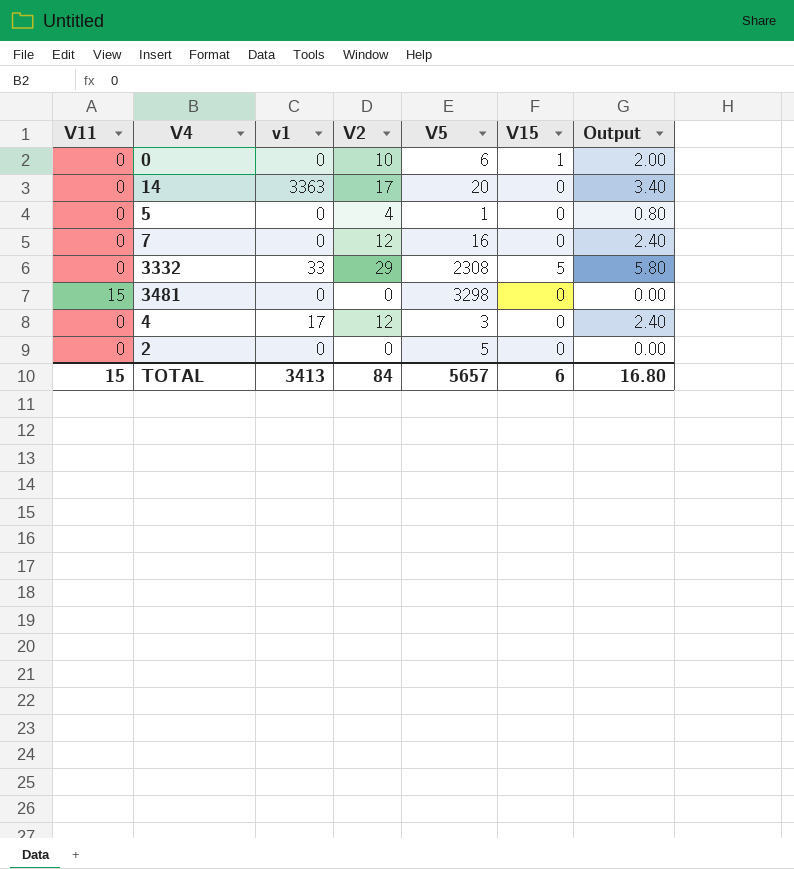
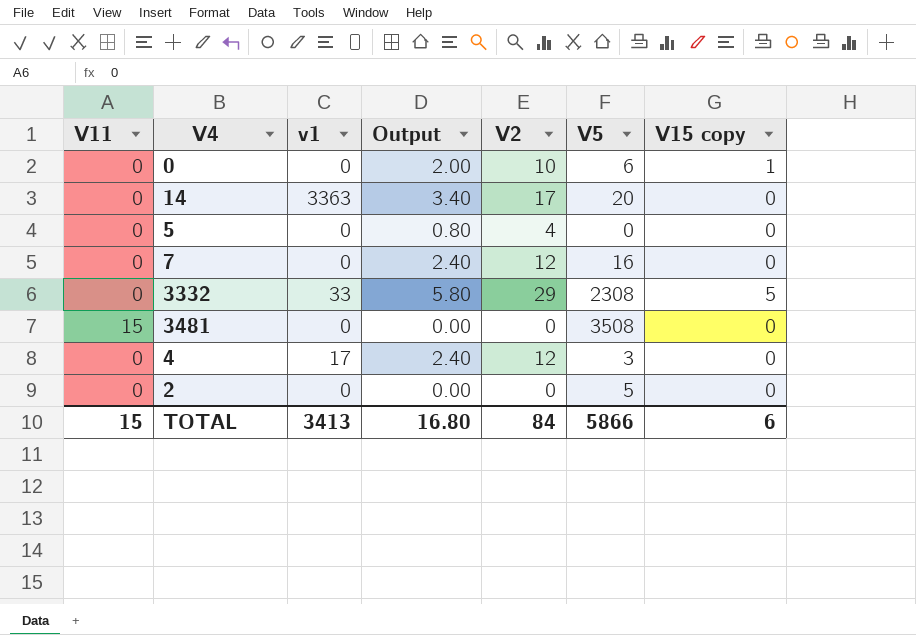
column Output | position: 7 -> 4
column name: V15 -> V15 copy
5 | V5: 1 -> 0
3481 | V5: 3298 -> 3508
TOTAL | V5: 5657 -> 5866

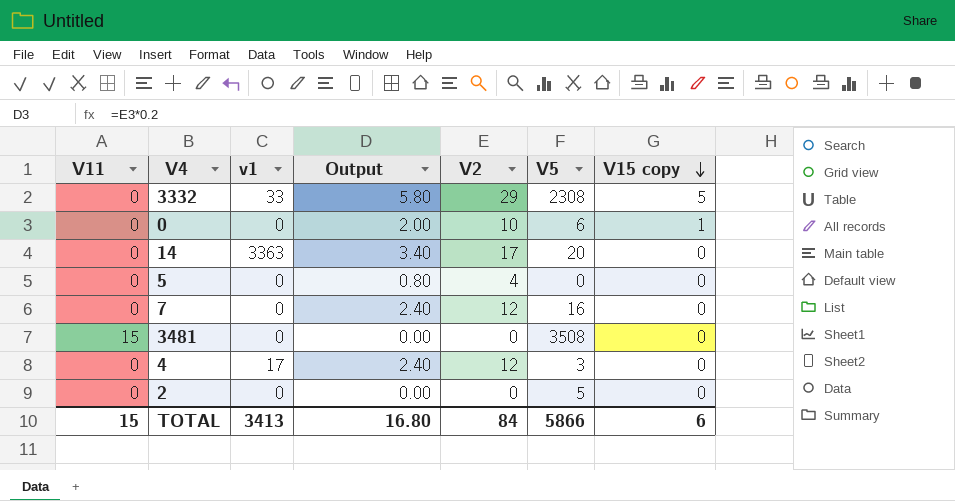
row order: none -> V15 copy descending

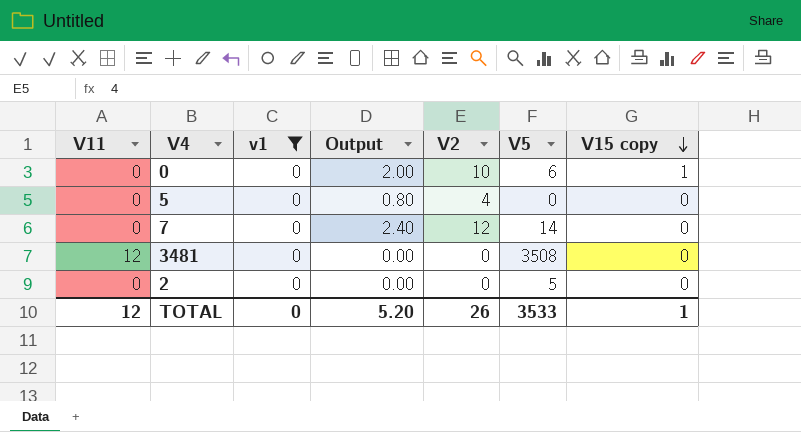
filter: none -> v1 = 0
7 | V5: 16 -> 14
3481 | V11: 15 -> 12
TOTAL | V11: 15 -> 12
TOTAL | v1: 3413 -> 0
TOTAL | Output: 16.80 -> 5.20
TOTAL | V2: 84 -> 26
TOTAL | V5: 5866 -> 3533
TOTAL | V15 copy: 6 -> 1

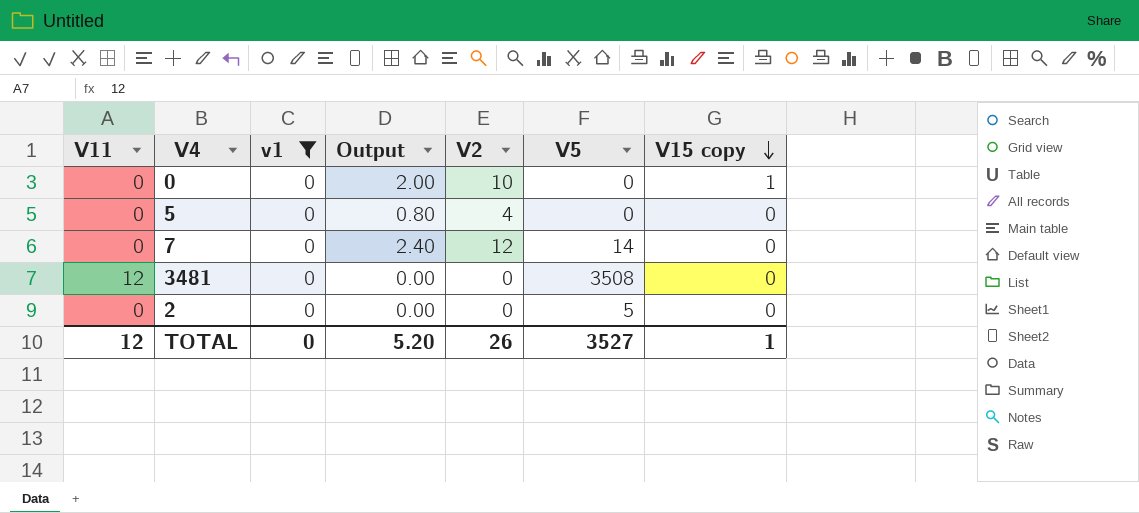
0 | V5: 6 -> 0
TOTAL | V5: 3533 -> 3527

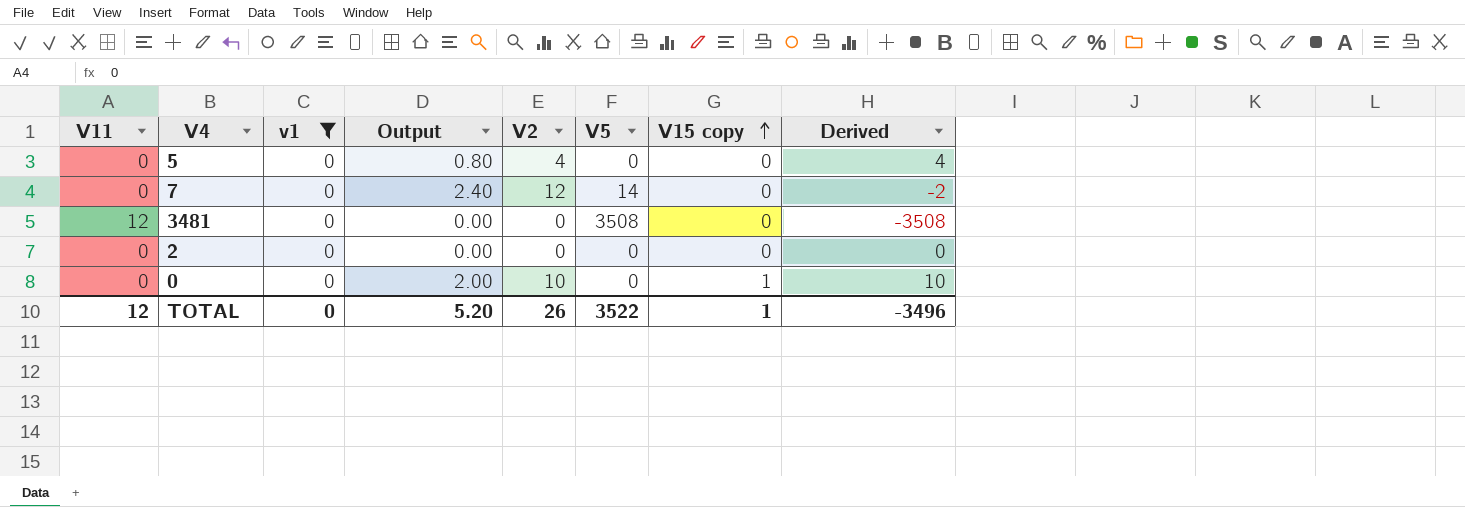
row order: V15 copy descending -> V15 copy ascending
column Derived | formula: none -> [V2] - [V5]
2 | V5: 5 -> 0
TOTAL | V5: 3527 -> 3522

